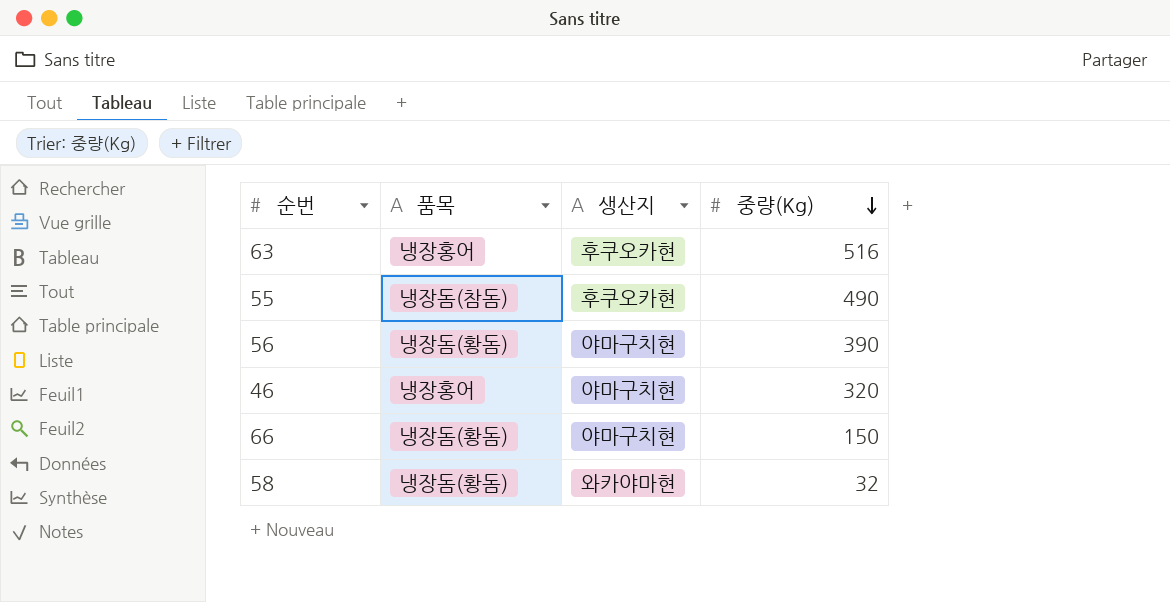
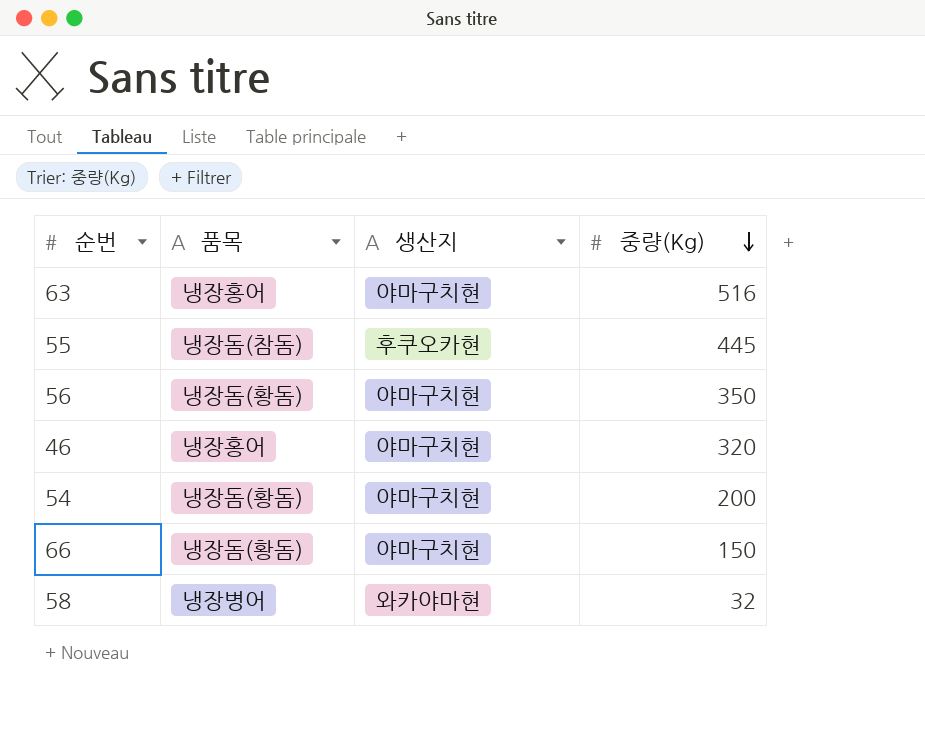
63 | 생산지: 후쿠오카현 -> 야마구치현
55 | 중량(Kg): 490 -> 445
56 | 중량(Kg): 390 -> 350
row 54: none -> 냉장돔(황돔) | 야마구치현 | 200
58 | 품목: 냉장돔(황돔) -> 냉장병어

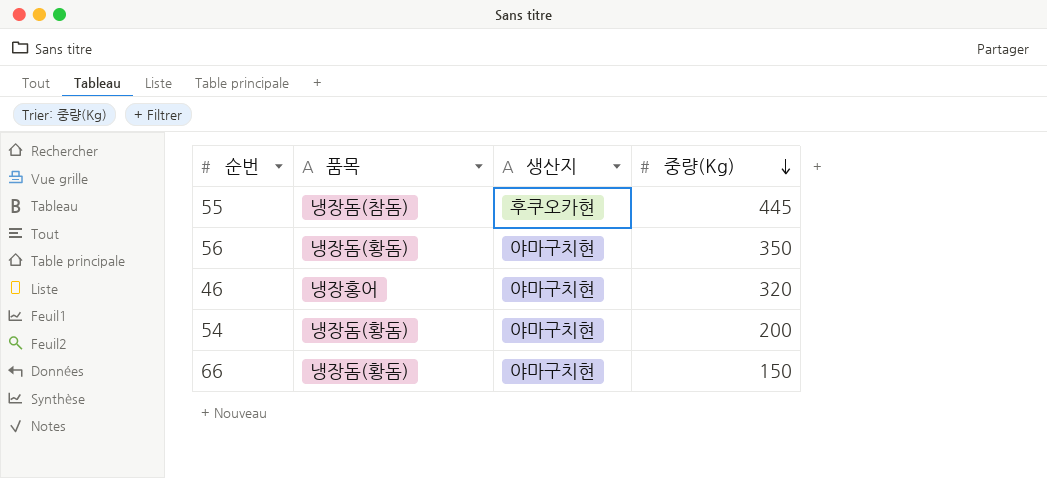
row 63: 냉장홍어 | 야마구치현 | 516 -> none
row 58: 냉장병어 | 와카야마현 | 32 -> none

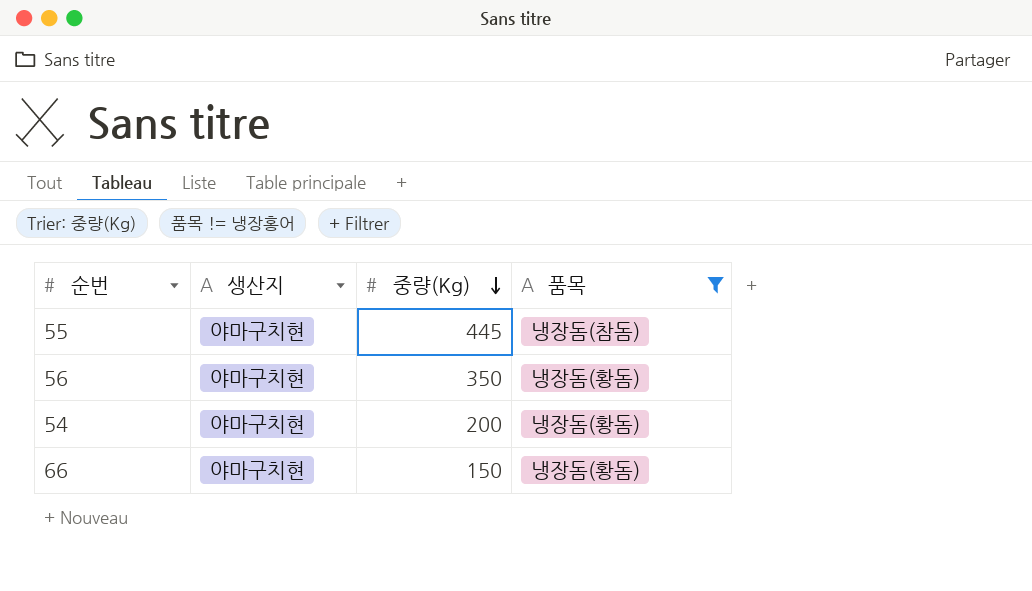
filter: none -> 품목 != 냉장홍어
column 품목 | position: 2 -> 4
55 | 생산지: 후쿠오카현 -> 야마구치현

